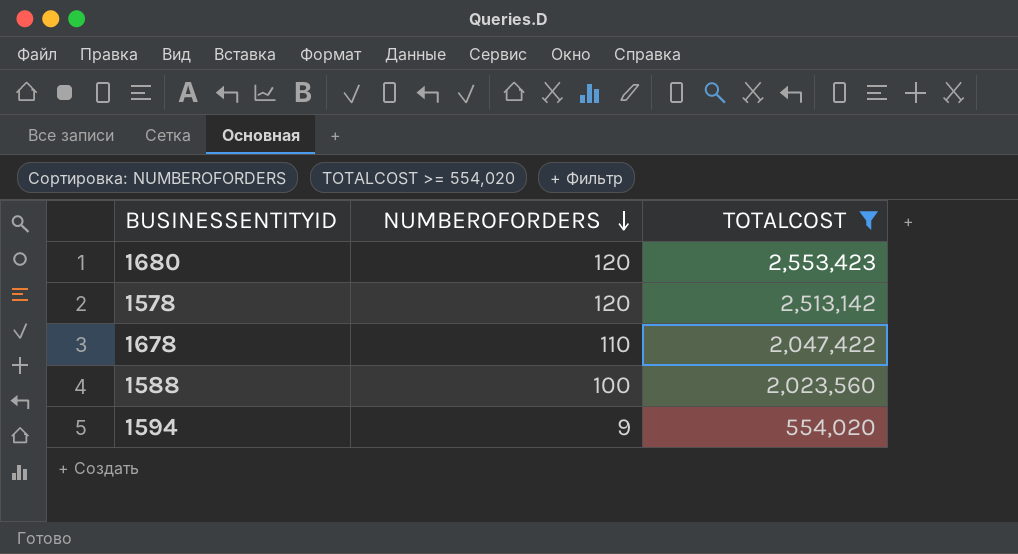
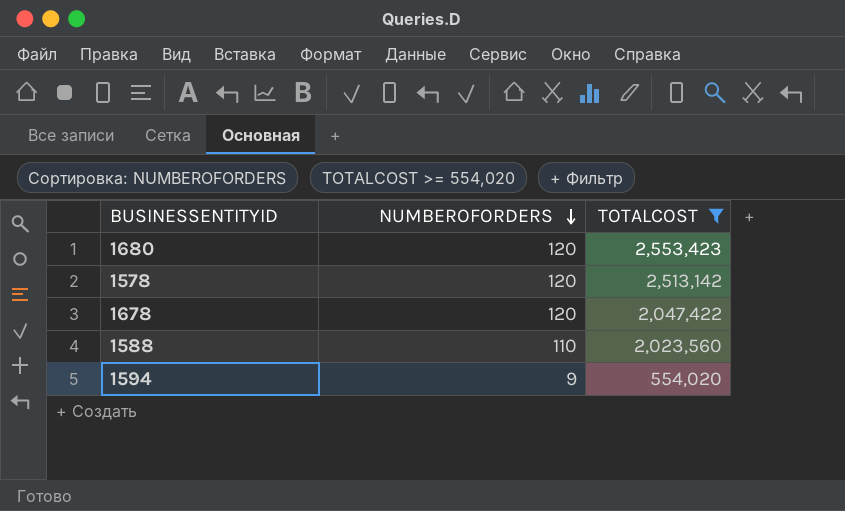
1678 | NUMBEROFORDERS: 110 -> 120
1588 | NUMBEROFORDERS: 100 -> 110

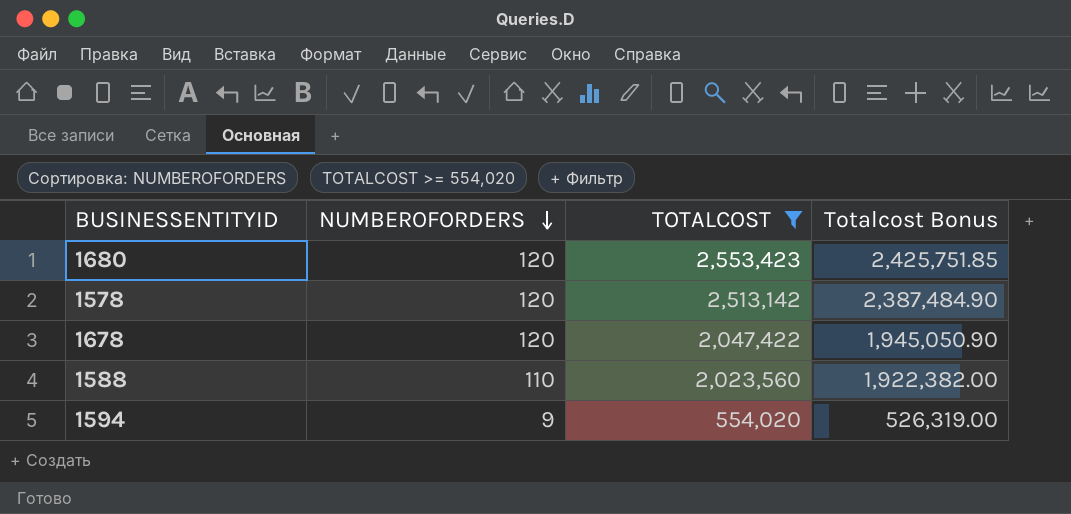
column Totalcost Bonus | formula: none -> [TOTALCOST] * 0.95

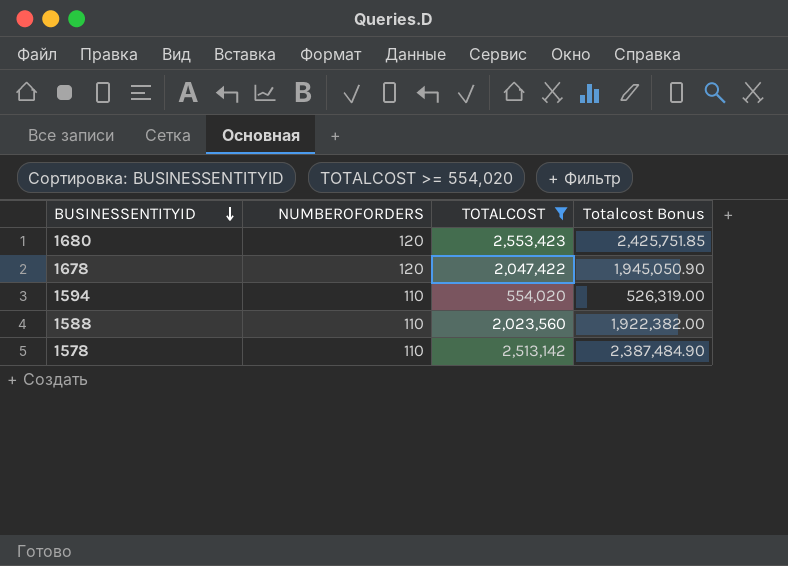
row order: NUMBEROFORDERS descending -> BUSINESSENTITYID descending
1594 | NUMBEROFORDERS: 9 -> 110
1578 | NUMBEROFORDERS: 120 -> 110

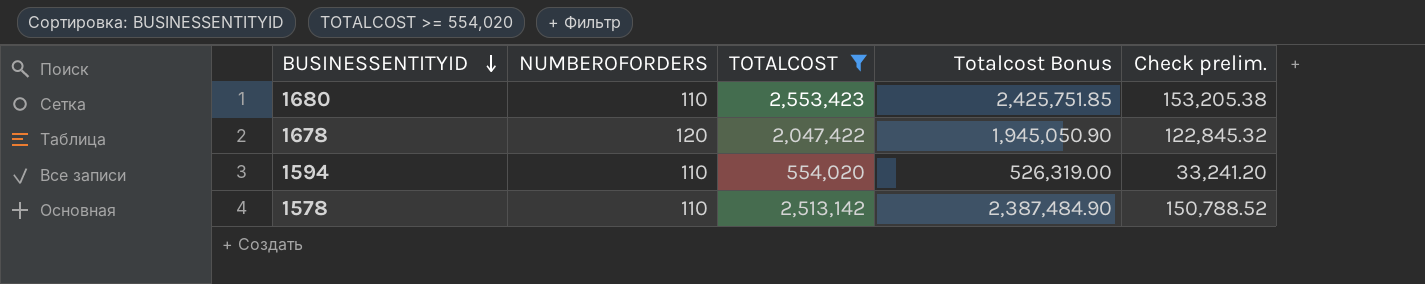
column Check prelim. | formula: none -> [TOTALCOST] * 0.06
row 1588: 110 | 2,023,560 | 1,922,382.00 -> none
1680 | NUMBEROFORDERS: 120 -> 110

